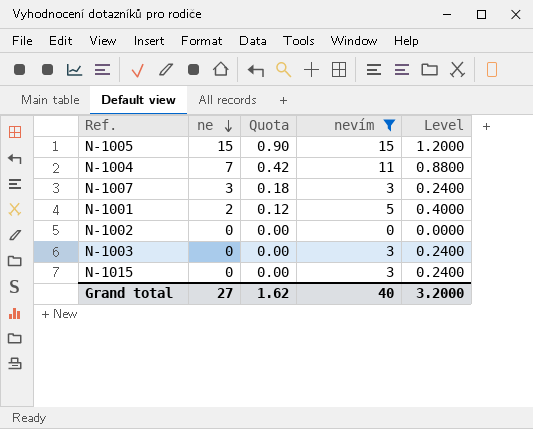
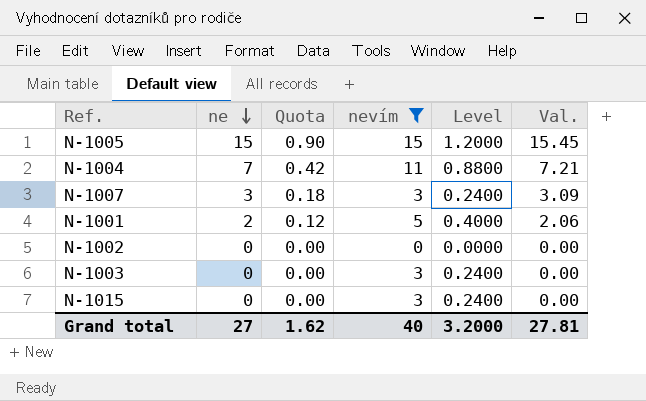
column Val. | formula: none -> [ne] * 1.03

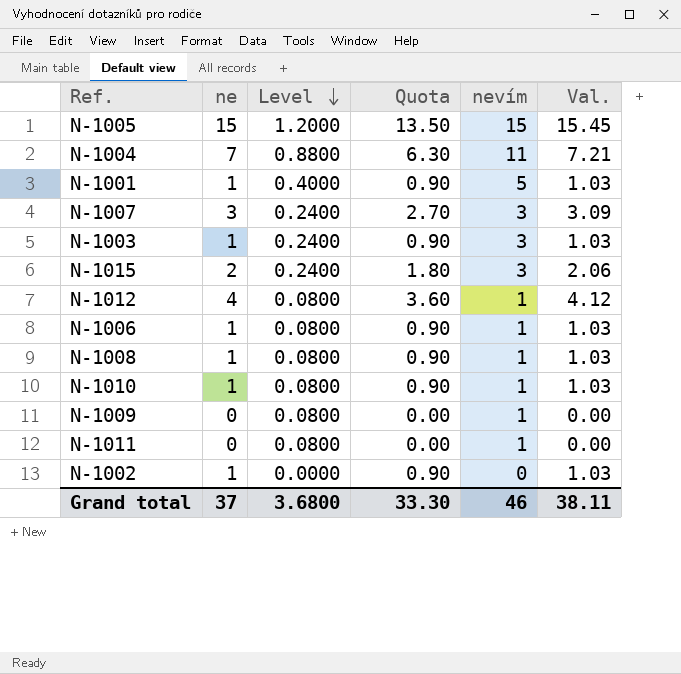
filter: nevím != 1 -> none
row order: ne descending -> Level descending
column Level | position: 5 -> 3
column Quota | formula: [ne] * 0.06 -> [ne] * 0.9
N-1001 | ne: 2 -> 1
N-1001 | Val.: 2.06 -> 1.03
N-1003 | ne: 0 -> 1
N-1003 | Val.: 0.00 -> 1.03
N-1015 | ne: 0 -> 2
N-1015 | Val.: 0.00 -> 2.06
N-1002 | ne: 0 -> 1
N-1002 | Val.: 0.00 -> 1.03
Grand total | ne: 27 -> 37
Grand total | Level: 3.2000 -> 3.6800
Grand total | Quota: 1.62 -> 33.30
Grand total | nevím: 40 -> 46
Grand total | Val.: 27.81 -> 38.11

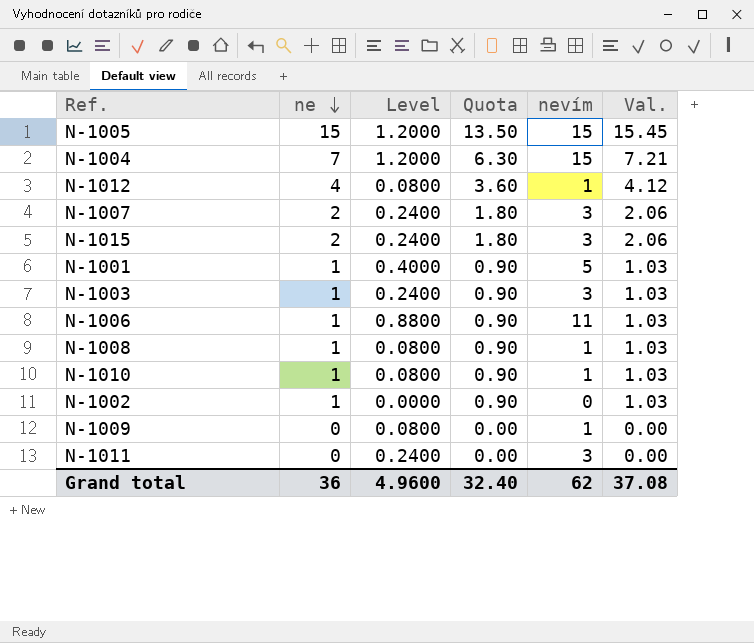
row order: Level descending -> ne descending
N-1004 | Level: 0.8800 -> 1.2000
N-1004 | nevím: 11 -> 15
N-1007 | ne: 3 -> 2
N-1007 | Quota: 2.70 -> 1.80
N-1007 | Val.: 3.09 -> 2.06
N-1006 | Level: 0.0800 -> 0.8800
N-1006 | nevím: 1 -> 11
N-1011 | Level: 0.0800 -> 0.2400
N-1011 | nevím: 1 -> 3
Grand total | ne: 37 -> 36
Grand total | Level: 3.6800 -> 4.9600
Grand total | Quota: 33.30 -> 32.40
Grand total | nevím: 46 -> 62
Grand total | Val.: 38.11 -> 37.08

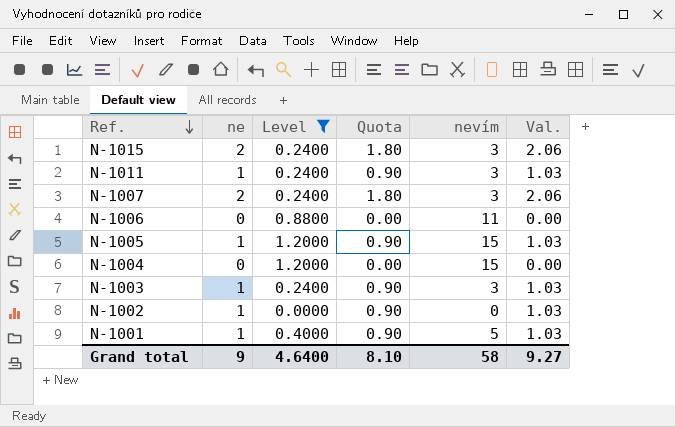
filter: none -> Level != 0.0800
row order: ne descending -> Ref. descending
N-1011 | ne: 0 -> 1
N-1011 | Quota: 0.00 -> 0.90
N-1011 | Val.: 0.00 -> 1.03
N-1006 | ne: 1 -> 0
N-1006 | Quota: 0.90 -> 0.00
N-1006 | Val.: 1.03 -> 0.00
N-1005 | ne: 15 -> 1
N-1005 | Quota: 13.50 -> 0.90
N-1005 | Val.: 15.45 -> 1.03
N-1004 | ne: 7 -> 0
N-1004 | Quota: 6.30 -> 0.00
N-1004 | Val.: 7.21 -> 0.00
Grand total | ne: 36 -> 9
Grand total | Level: 4.9600 -> 4.6400
Grand total | Quota: 32.40 -> 8.10
Grand total | nevím: 62 -> 58
Grand total | Val.: 37.08 -> 9.27

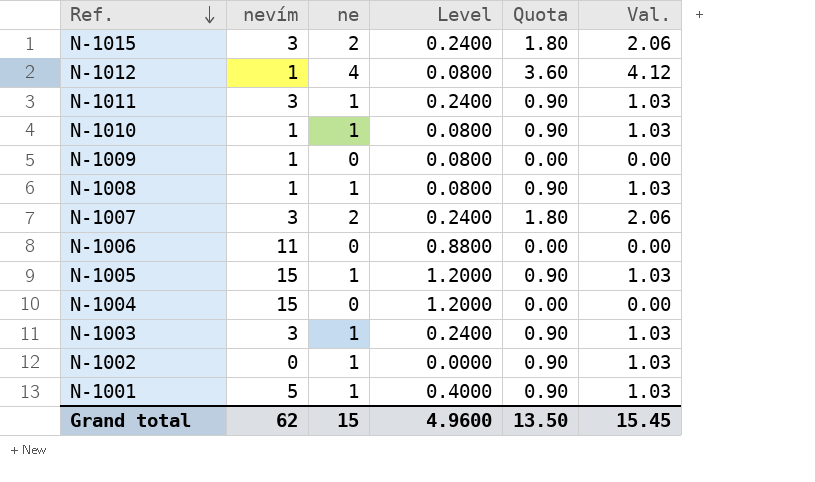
filter: Level != 0.0800 -> none
column nevím | position: 5 -> 2
Grand total | nevím: 58 -> 62
Grand total | ne: 9 -> 15
Grand total | Level: 4.6400 -> 4.9600
Grand total | Quota: 8.10 -> 13.50
Grand total | Val.: 9.27 -> 15.45

